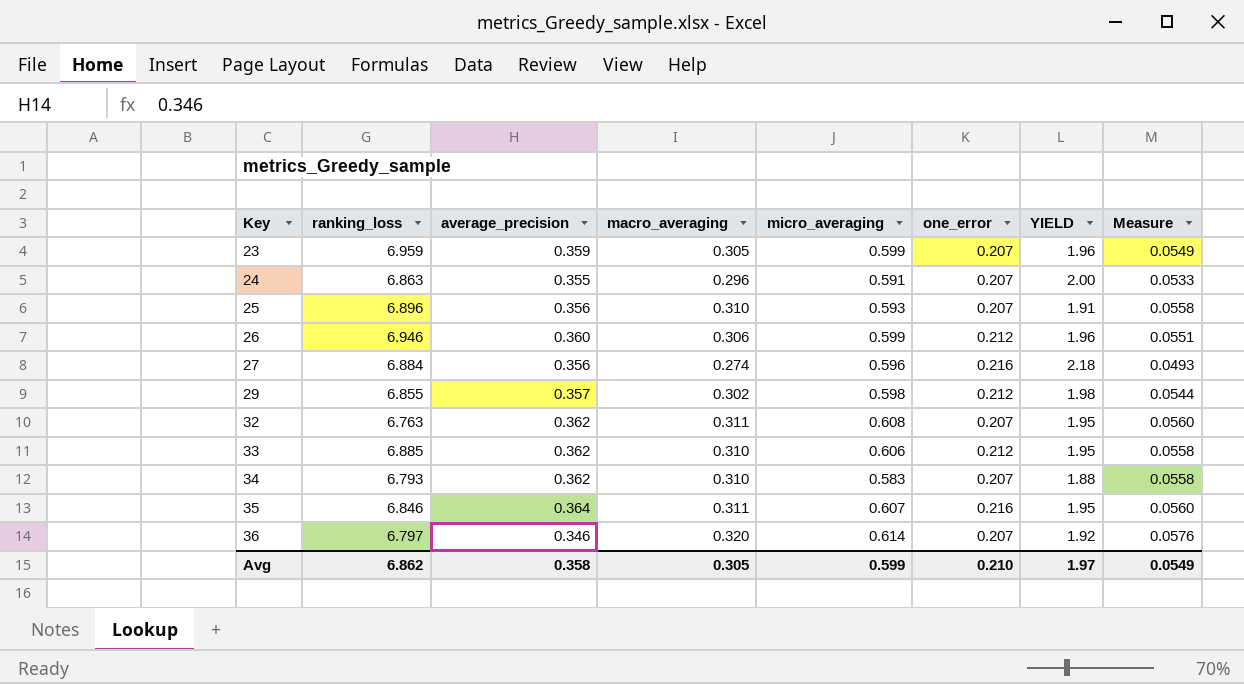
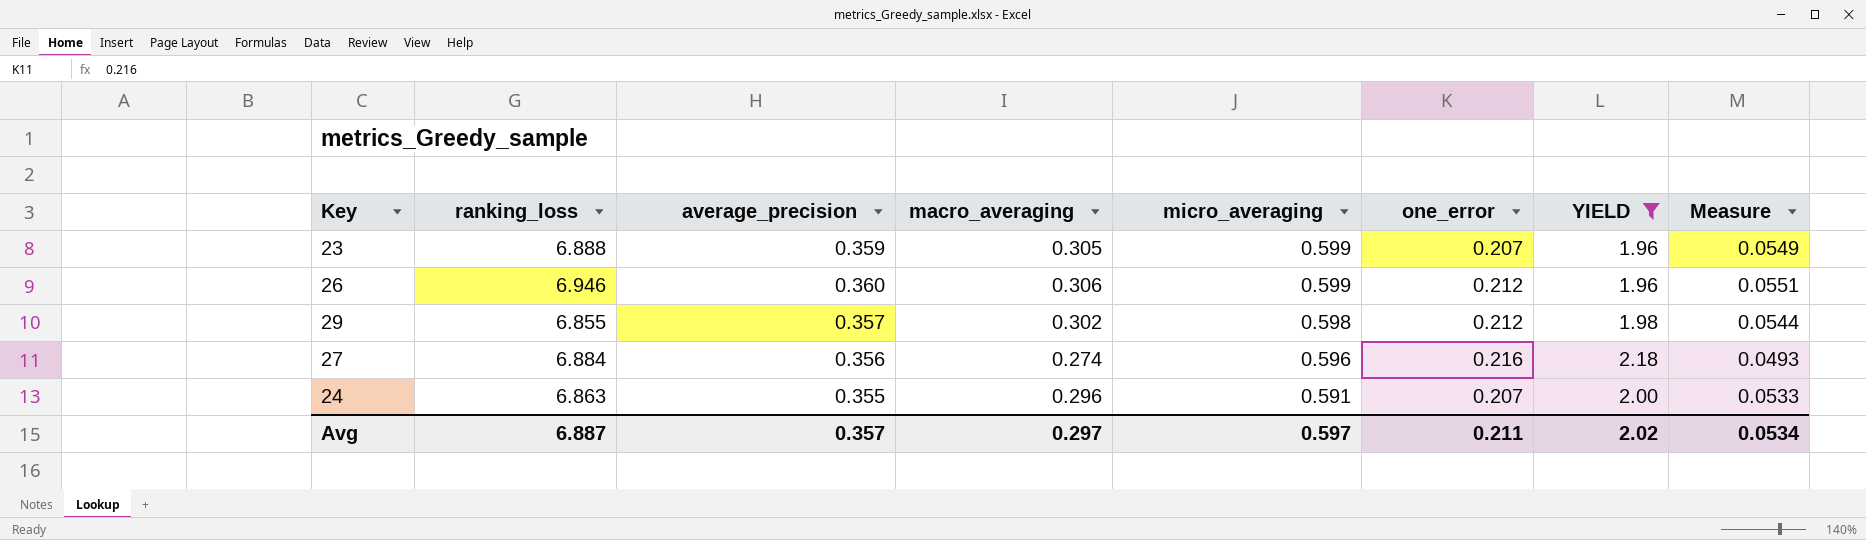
filter: none -> YIELD >= 1.96
row order: Key ascending -> micro_averaging descending
23 | ranking_loss: 6.959 -> 6.888
Avg | ranking_loss: 6.862 -> 6.887
Avg | average_precision: 0.358 -> 0.357
Avg | macro_averaging: 0.305 -> 0.297
Avg | micro_averaging: 0.599 -> 0.597
Avg | one_error: 0.210 -> 0.211
Avg | YIELD: 1.97 -> 2.02
Avg | Measure: 0.0549 -> 0.0534

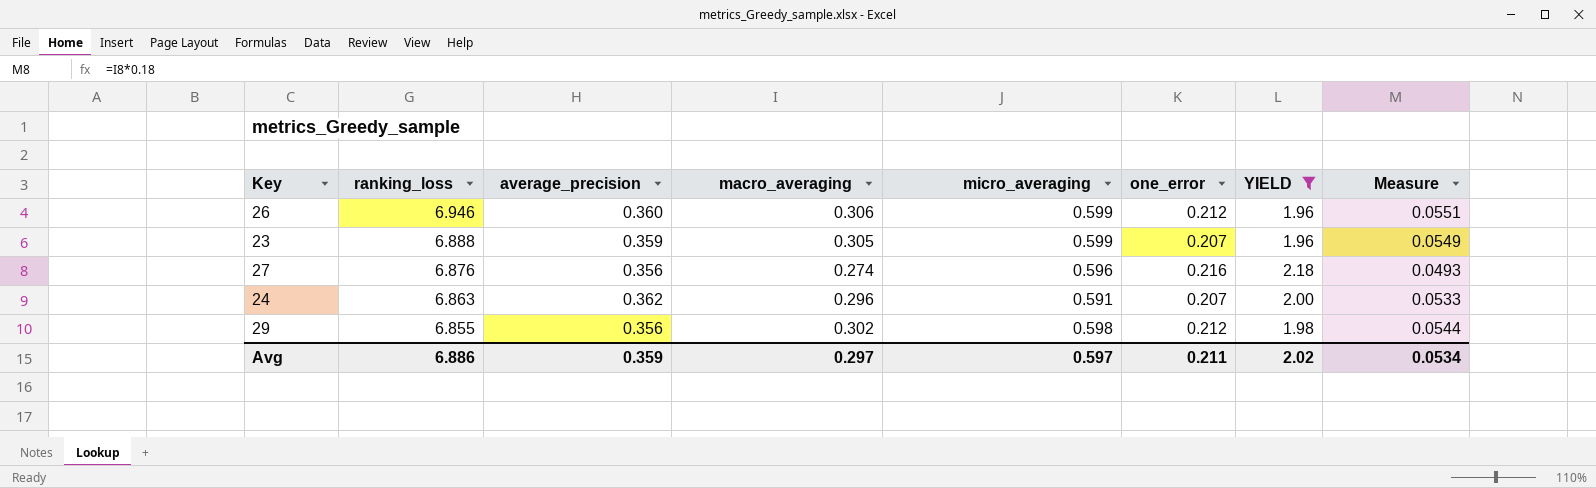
row order: micro_averaging descending -> ranking_loss descending
27 | ranking_loss: 6.884 -> 6.876
24 | average_precision: 0.355 -> 0.362
29 | average_precision: 0.357 -> 0.356
Avg | ranking_loss: 6.887 -> 6.886
Avg | average_precision: 0.357 -> 0.359

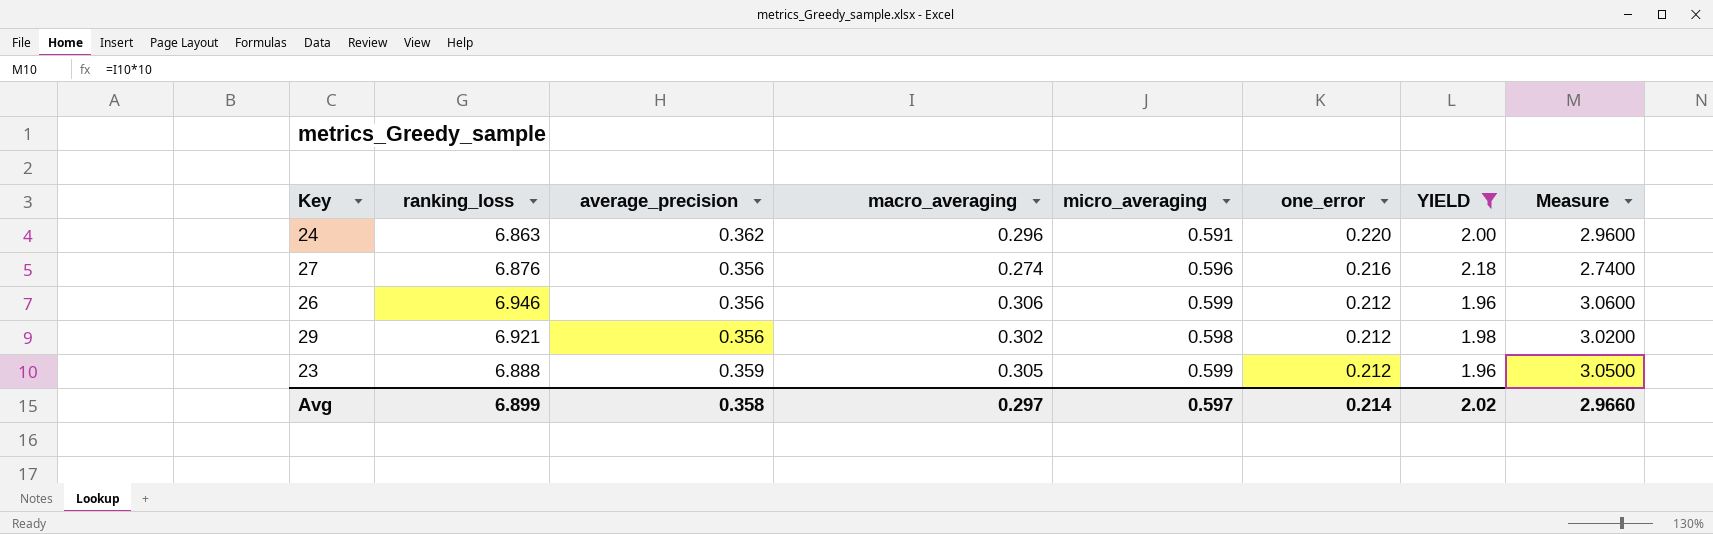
row order: ranking_loss descending -> one_error descending
column Measure | formula: [macro_averaging] * 0.18 -> [macro_averaging] * 10
24 | one_error: 0.207 -> 0.220
26 | average_precision: 0.360 -> 0.356
29 | ranking_loss: 6.855 -> 6.921
23 | one_error: 0.207 -> 0.212
Avg | ranking_loss: 6.886 -> 6.899
Avg | average_precision: 0.359 -> 0.358
Avg | one_error: 0.211 -> 0.214
Avg | Measure: 0.0534 -> 2.9660

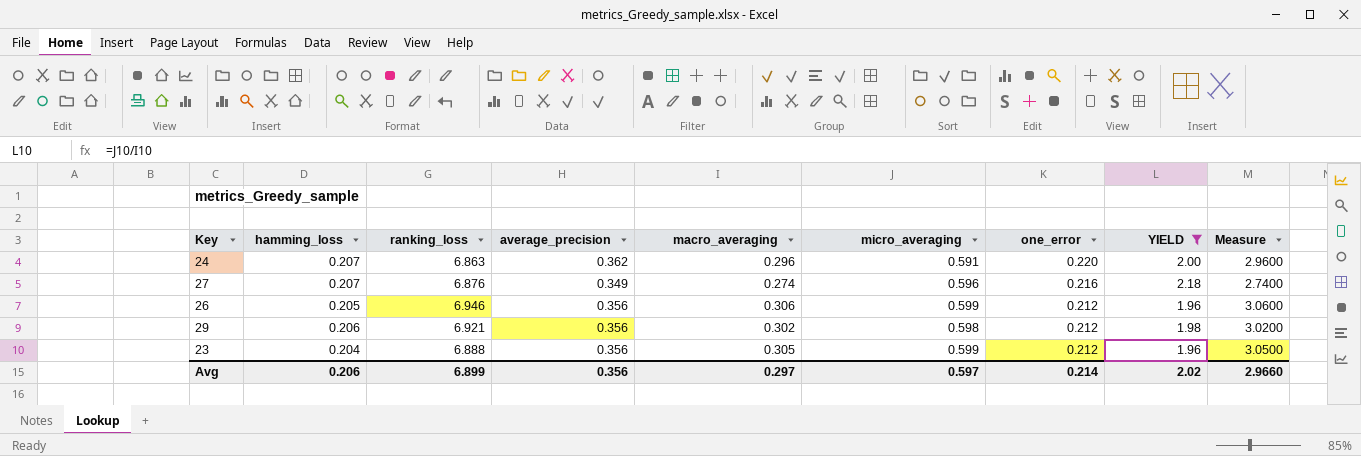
column hamming_loss | position: none -> 2
27 | average_precision: 0.356 -> 0.349
23 | average_precision: 0.359 -> 0.356
Avg | average_precision: 0.358 -> 0.356

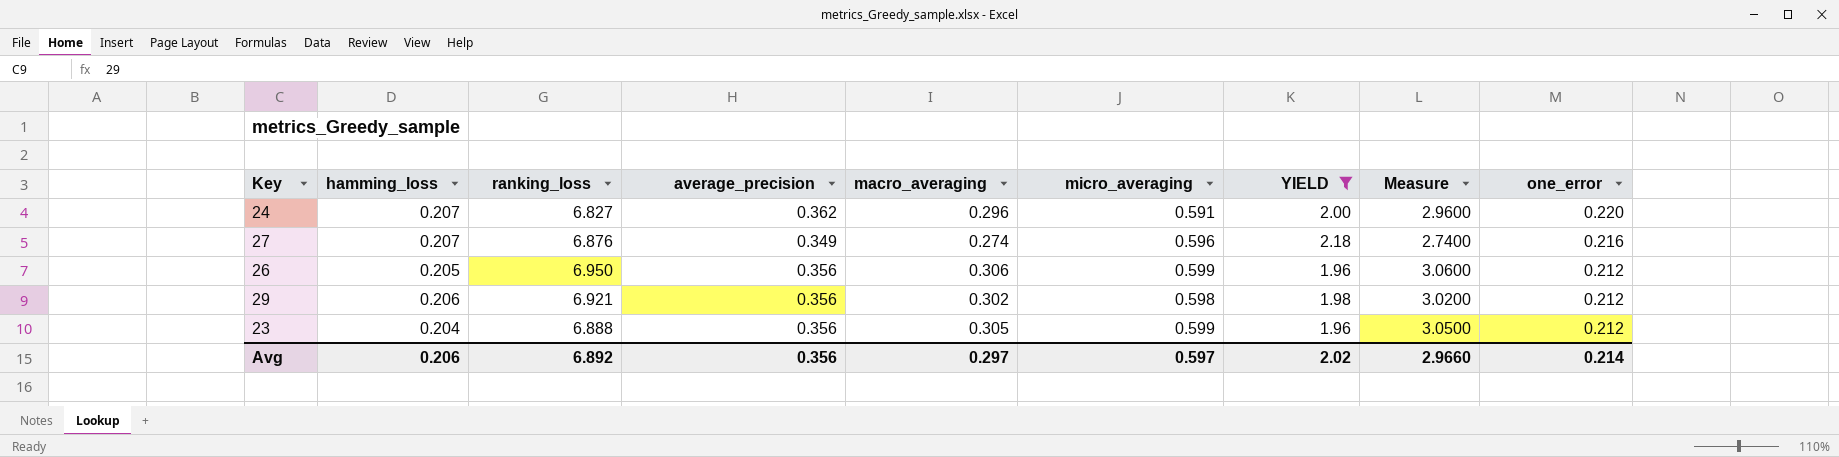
column one_error | position: 7 -> 9
24 | ranking_loss: 6.863 -> 6.827
26 | ranking_loss: 6.946 -> 6.950
Avg | ranking_loss: 6.899 -> 6.892

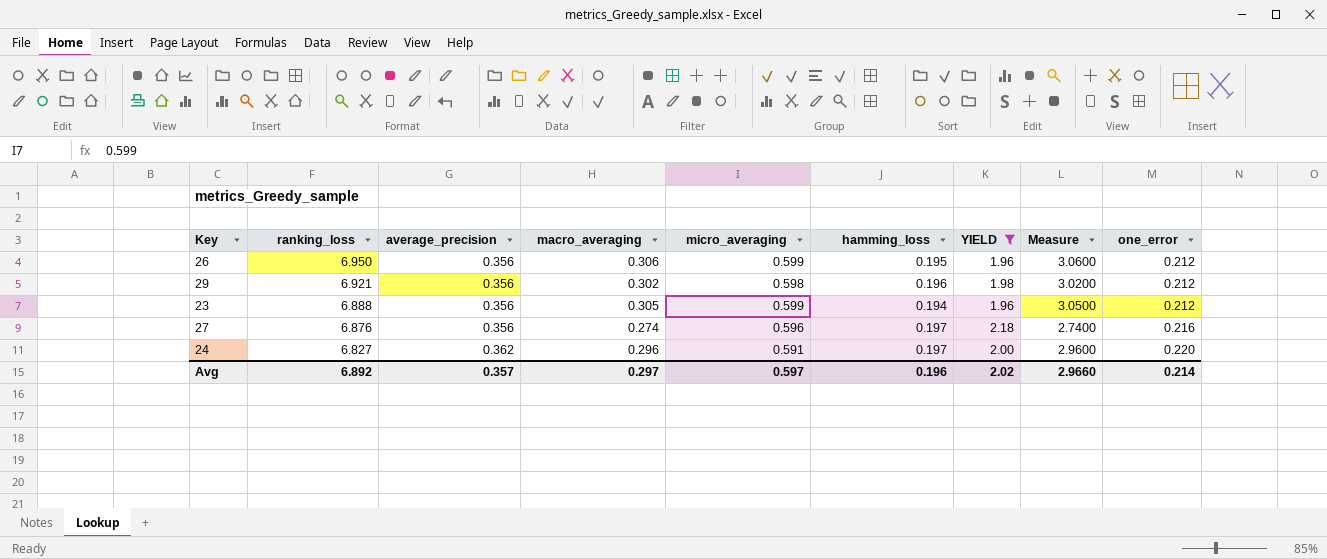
row order: one_error descending -> ranking_loss descending
column hamming_loss | position: 2 -> 6
26 | hamming_loss: 0.205 -> 0.195
29 | hamming_loss: 0.206 -> 0.196
23 | hamming_loss: 0.204 -> 0.194
27 | average_precision: 0.349 -> 0.356
27 | hamming_loss: 0.207 -> 0.197
24 | hamming_loss: 0.207 -> 0.197
Avg | average_precision: 0.356 -> 0.357
Avg | hamming_loss: 0.206 -> 0.196

